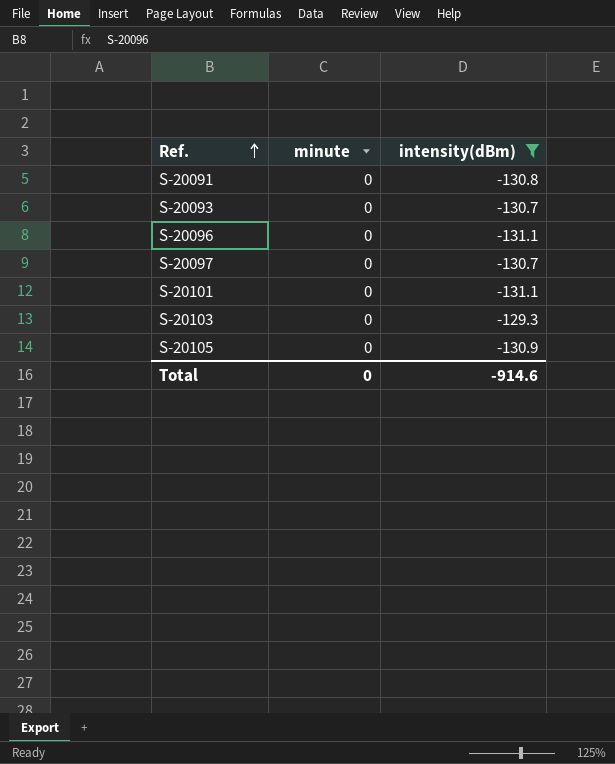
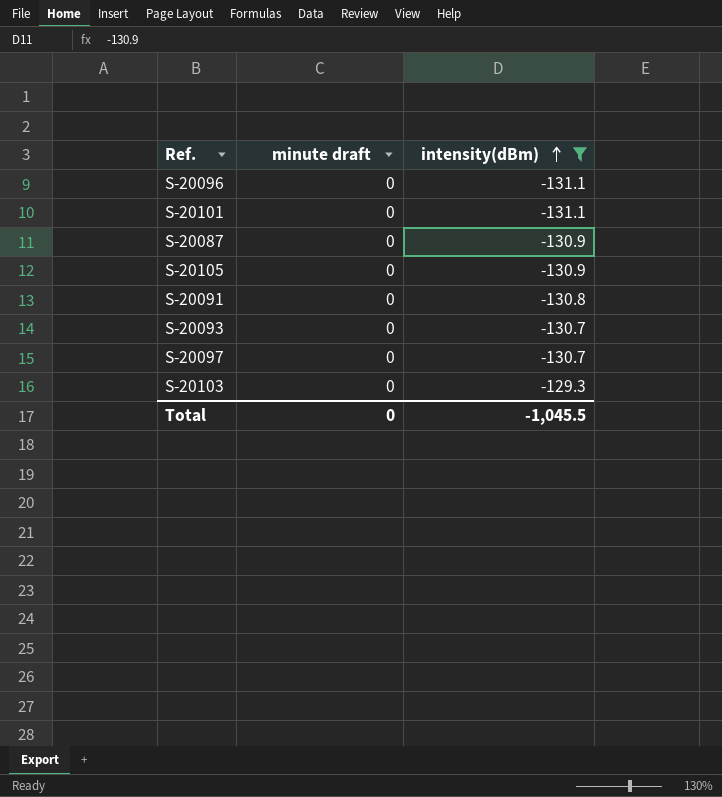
row order: Ref. ascending -> intensity(dBm) ascending
column name: minute -> minute draft
row S-20087: none -> 0 | -130.9
Total | intensity(dBm): -914.6 -> -1,045.5

